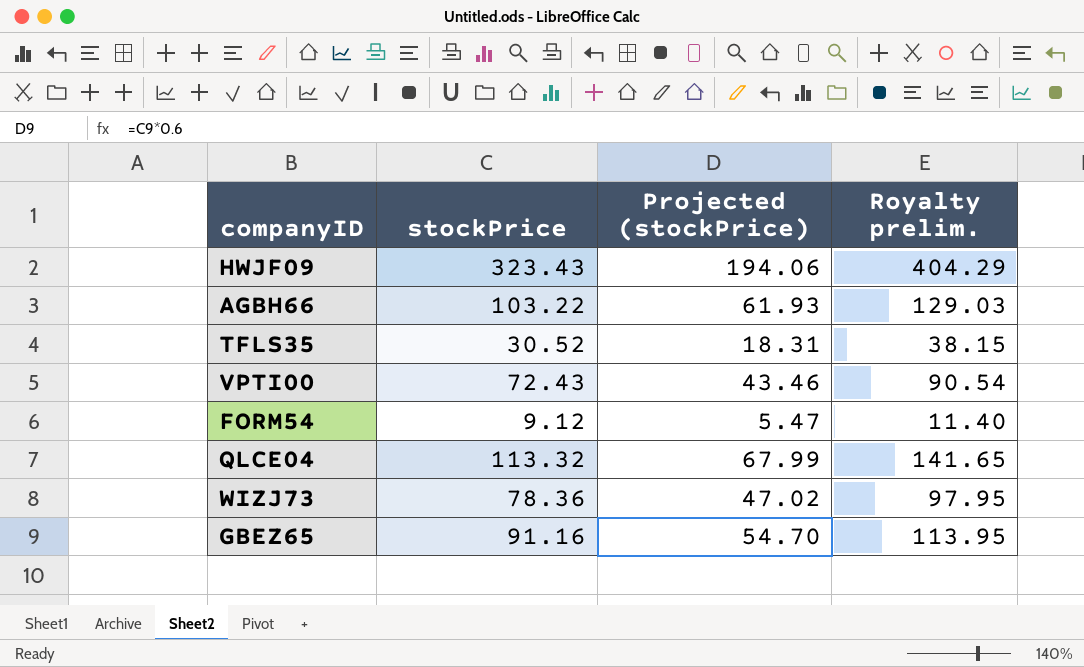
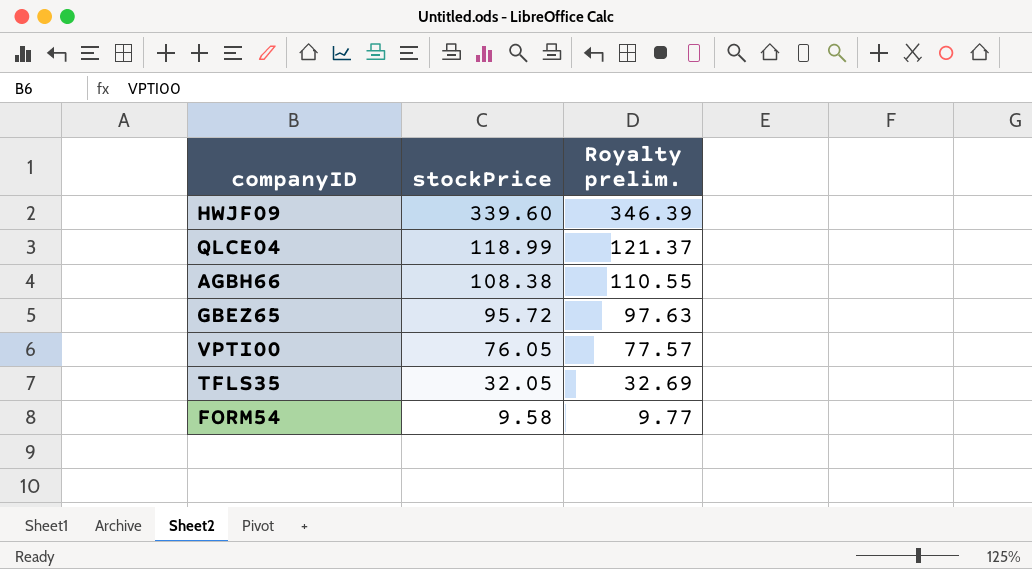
row order: none -> stockPrice descending
column Projected (stockPrice) | formula: [stockPrice] * 0.6 -> none
column Royalty prelim. | formula: [stockPrice] * 1.25 -> [stockPrice] * 1.02
row WIZJ73: 78.36 | 47.02 | 97.95 -> none
HWJF09 | stockPrice: 323.43 -> 339.60
QLCE04 | stockPrice: 113.32 -> 118.99
AGBH66 | stockPrice: 103.22 -> 108.38
GBEZ65 | stockPrice: 91.16 -> 95.72
VPTI00 | stockPrice: 72.43 -> 76.05
TFLS35 | stockPrice: 30.52 -> 32.05
FORM54 | stockPrice: 9.12 -> 9.58

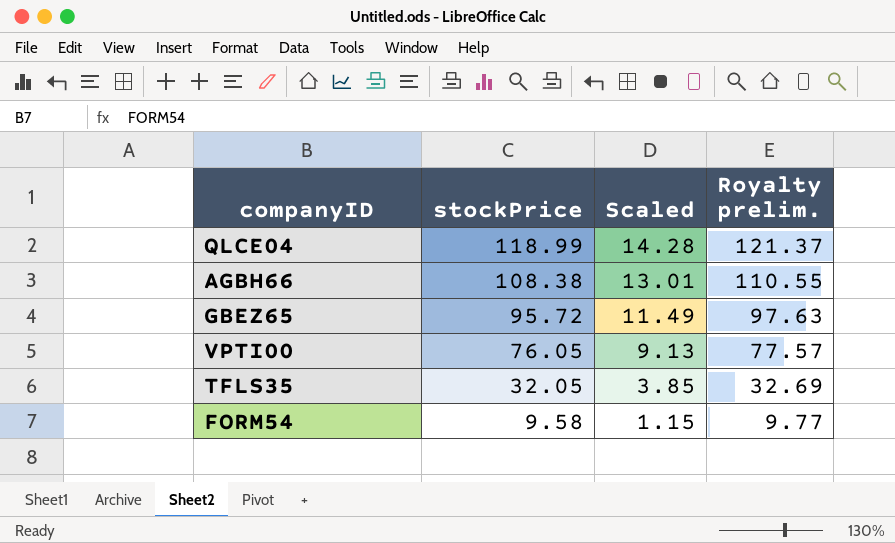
column Scaled | formula: none -> [stockPrice] * 0.12
row HWJF09: 339.60 | 346.39 -> none

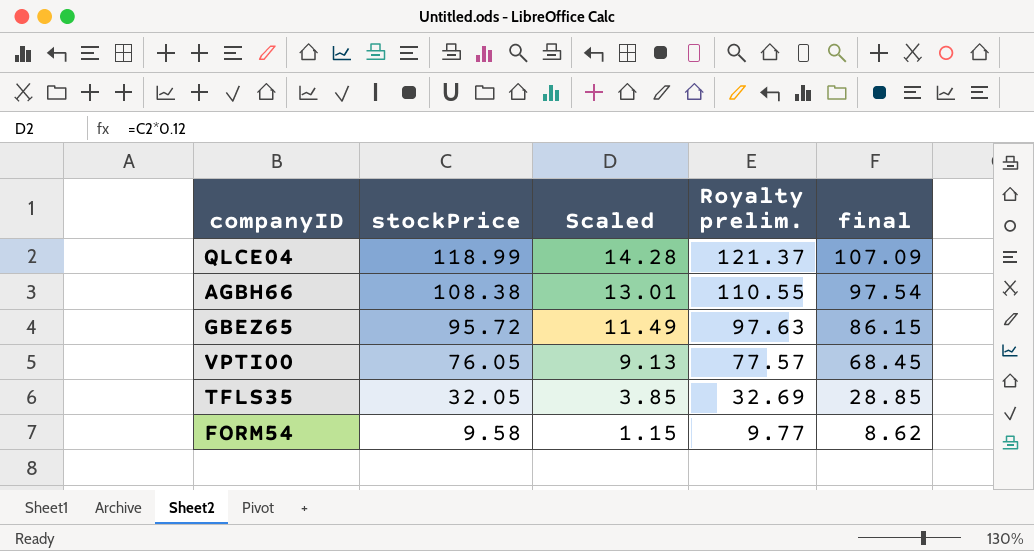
column final | formula: none -> [stockPrice] * 0.9

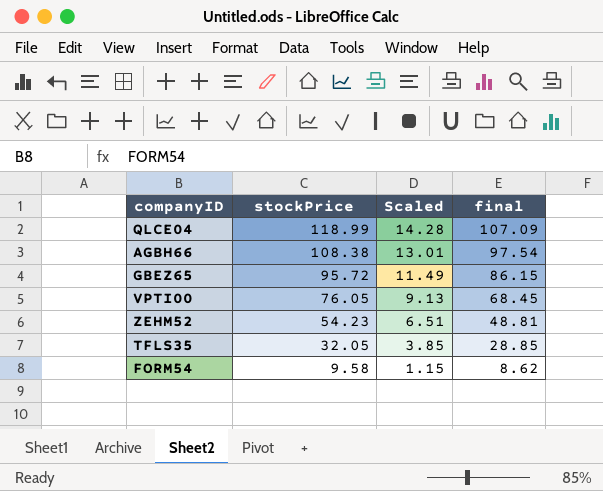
column Royalty prelim. | formula: [stockPrice] * 1.02 -> none
row ZEHM52: none -> 54.23 | 6.51 | 48.81

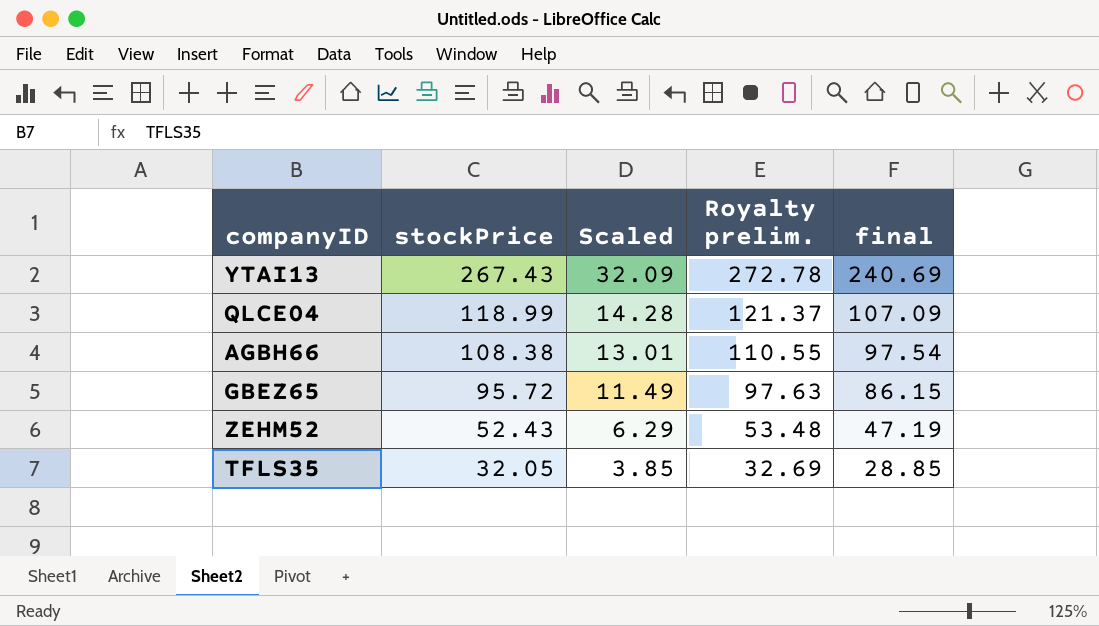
column Royalty prelim. | formula: none -> [stockPrice] * 1.02
row VPTI00: 76.05 | 9.13 | 68.45 -> none
row FORM54: 9.58 | 1.15 | 8.62 -> none
row YTAI13: none -> 267.43 | 32.09 | 272.78 | 240.69
ZEHM52 | stockPrice: 54.23 -> 52.43
ZEHM52 | Scaled: 6.51 -> 6.29
ZEHM52 | final: 48.81 -> 47.19

